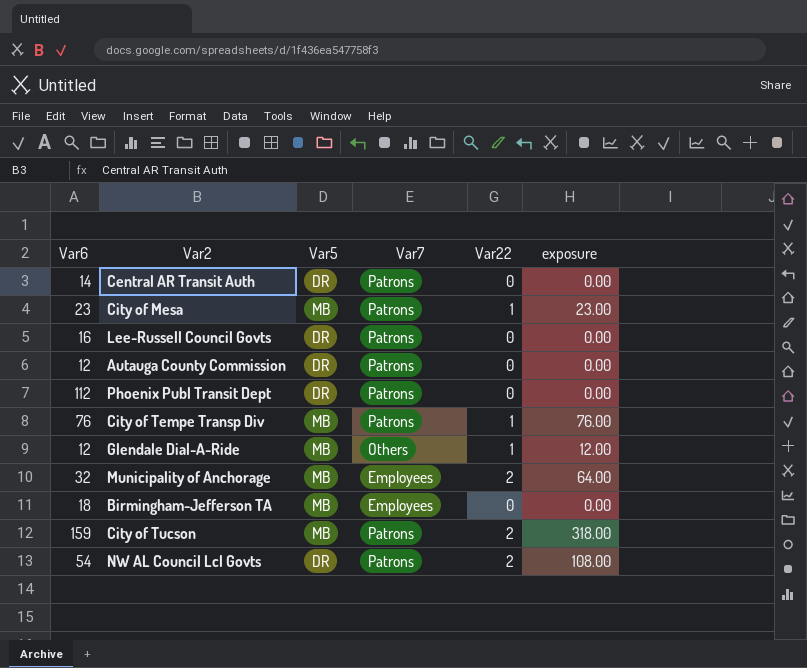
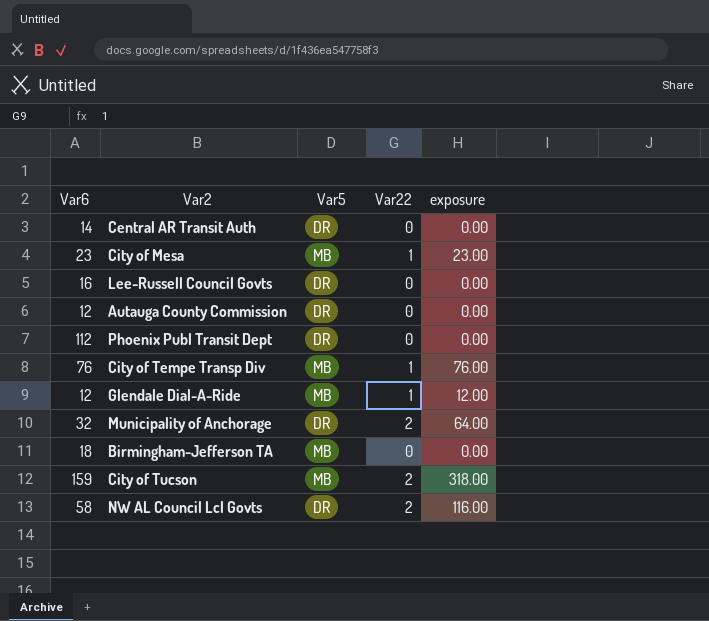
column Var7 | position: 4 -> none
Municipality of Anchorage | Var5: MB -> DR
NW AL Council Lcl Govts | Var6: 54 -> 58
NW AL Council Lcl Govts | exposure: 108.00 -> 116.00

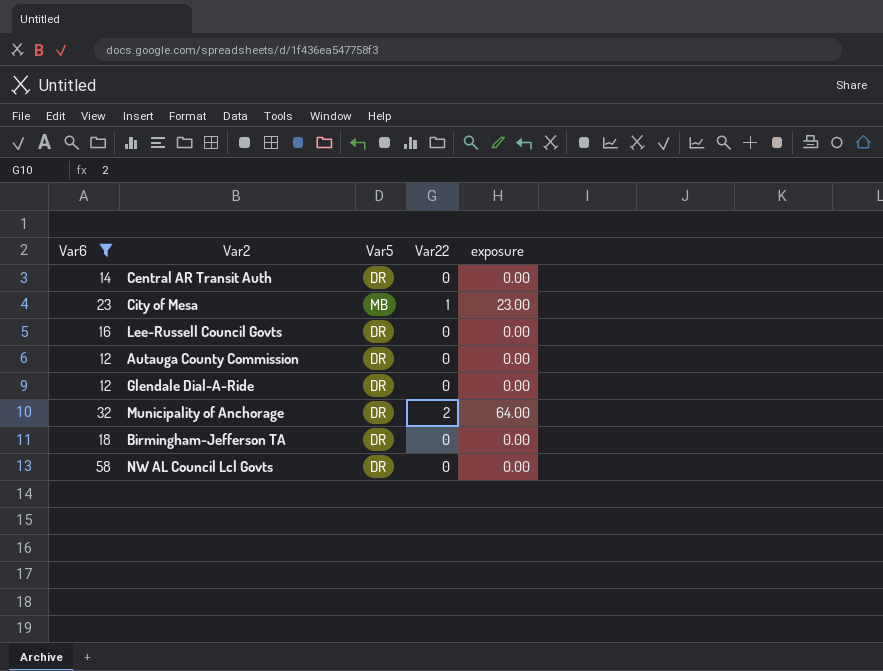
filter: none -> Var6 <= 58
Glendale Dial-A-Ride | Var5: MB -> DR
Glendale Dial-A-Ride | Var22: 1 -> 0
Glendale Dial-A-Ride | exposure: 12.00 -> 0.00
Birmingham-Jefferson TA | Var5: MB -> DR
NW AL Council Lcl Govts | Var22: 2 -> 0
NW AL Council Lcl Govts | exposure: 116.00 -> 0.00

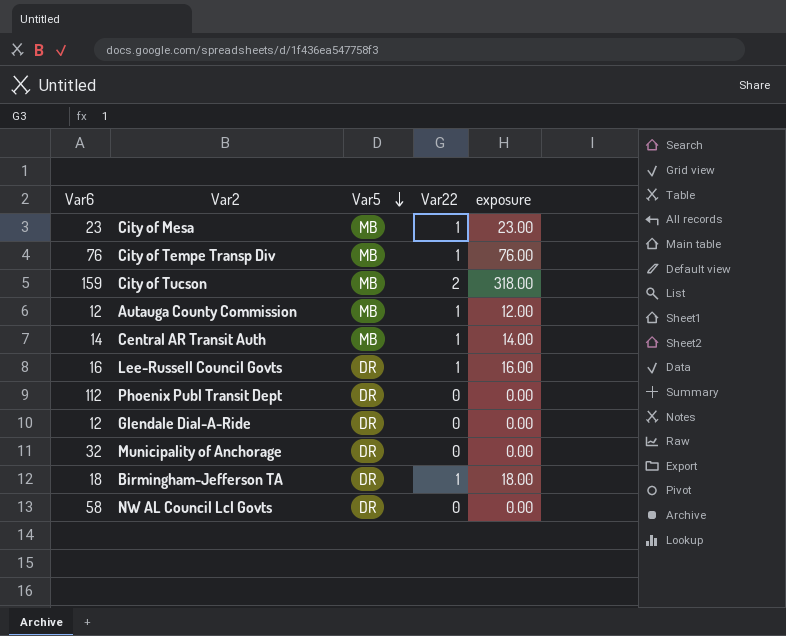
filter: Var6 <= 58 -> none
row order: none -> Var5 descending
Autauga County Commission | Var5: DR -> MB
Autauga County Commission | Var22: 0 -> 1
Autauga County Commission | exposure: 0.00 -> 12.00
Central AR Transit Auth | Var5: DR -> MB
Central AR Transit Auth | Var22: 0 -> 1
Central AR Transit Auth | exposure: 0.00 -> 14.00
Lee-Russell Council Govts | Var22: 0 -> 1
Lee-Russell Council Govts | exposure: 0.00 -> 16.00
Municipality of Anchorage | Var22: 2 -> 0
Municipality of Anchorage | exposure: 64.00 -> 0.00
Birmingham-Jefferson TA | Var22: 0 -> 1
Birmingham-Jefferson TA | exposure: 0.00 -> 18.00

